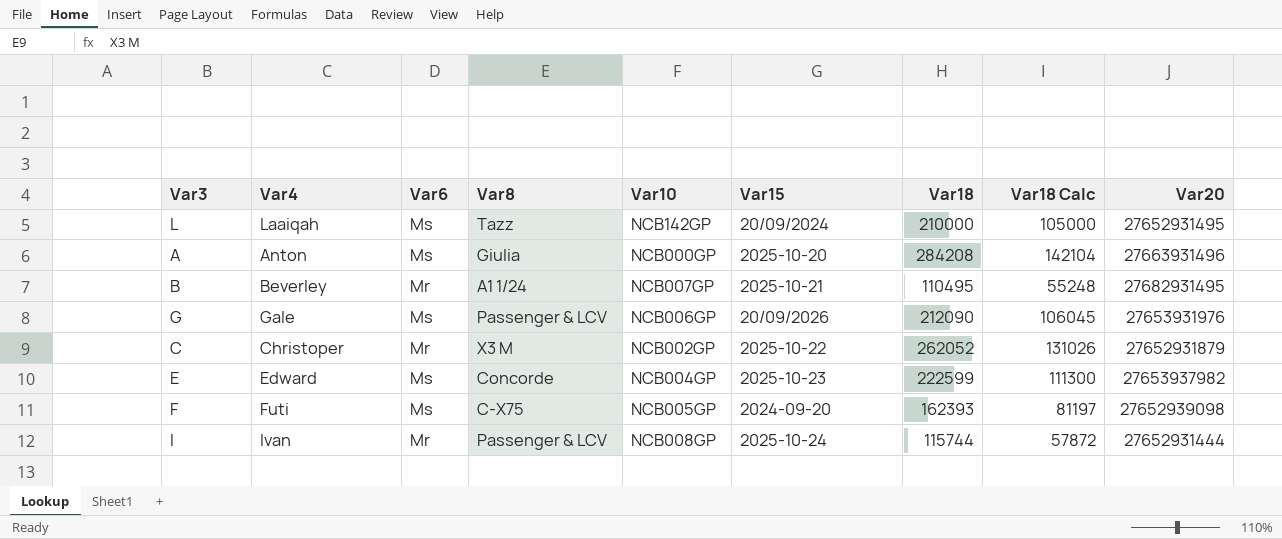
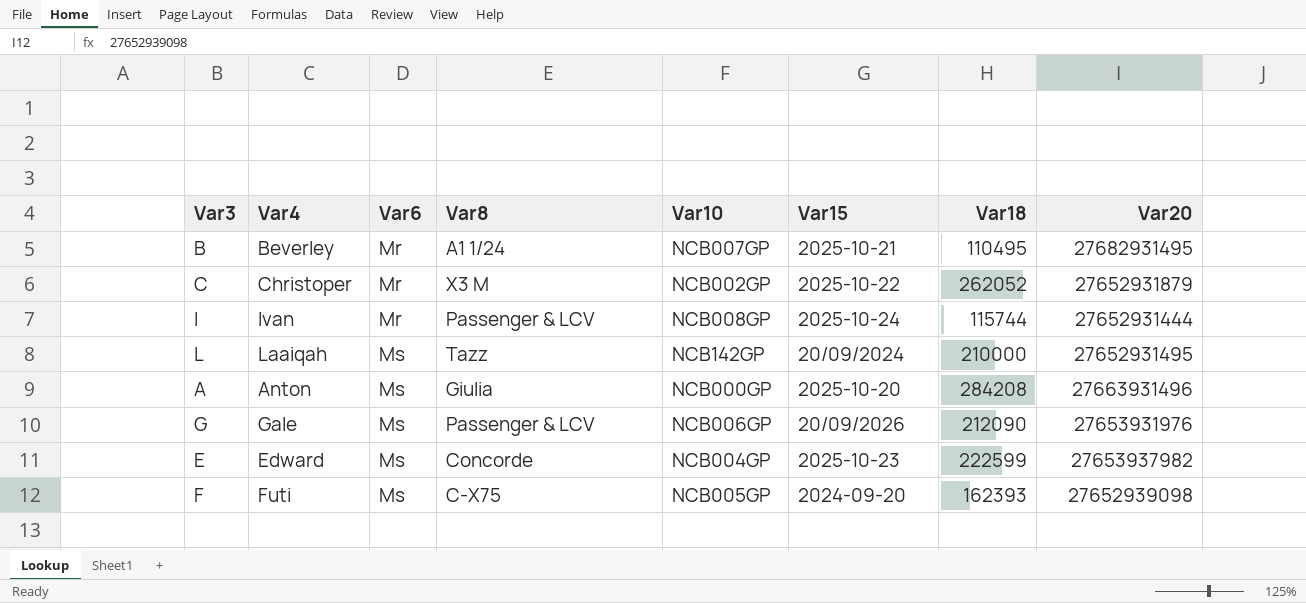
row order: none -> Var6 ascending
column Var18 Calc | formula: [Var18] * 0.5 -> none

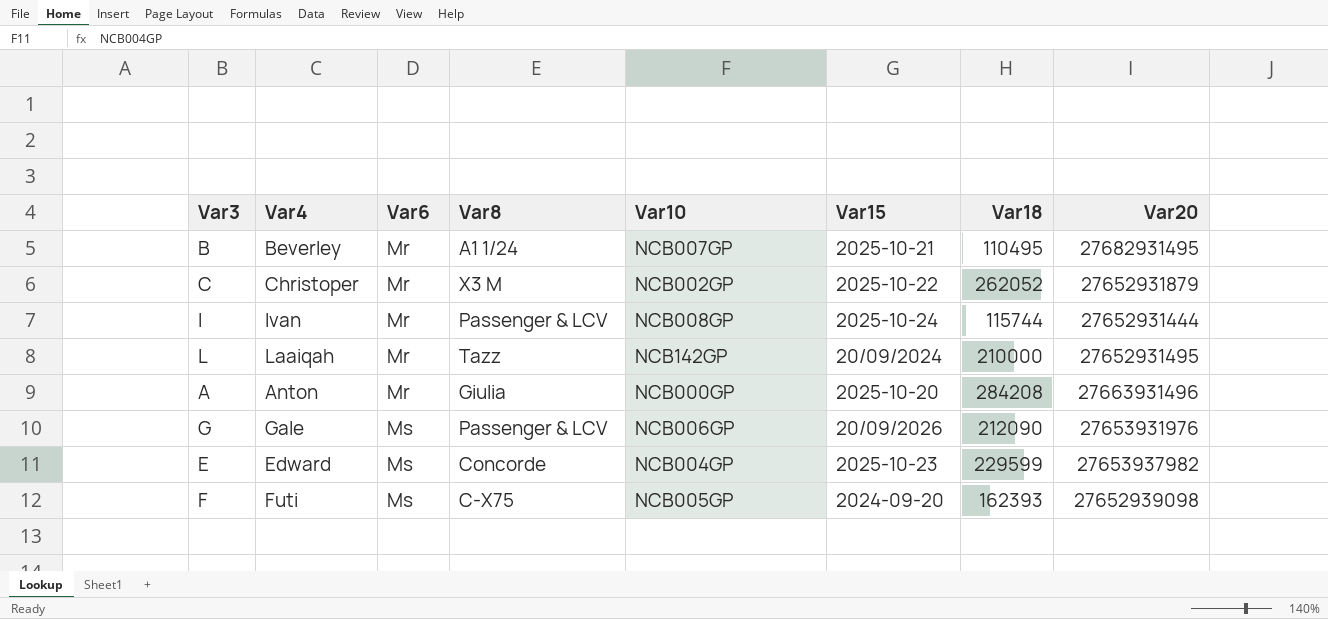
L | Var6: Ms -> Mr
A | Var6: Ms -> Mr
E | Var18: 222599 -> 229599

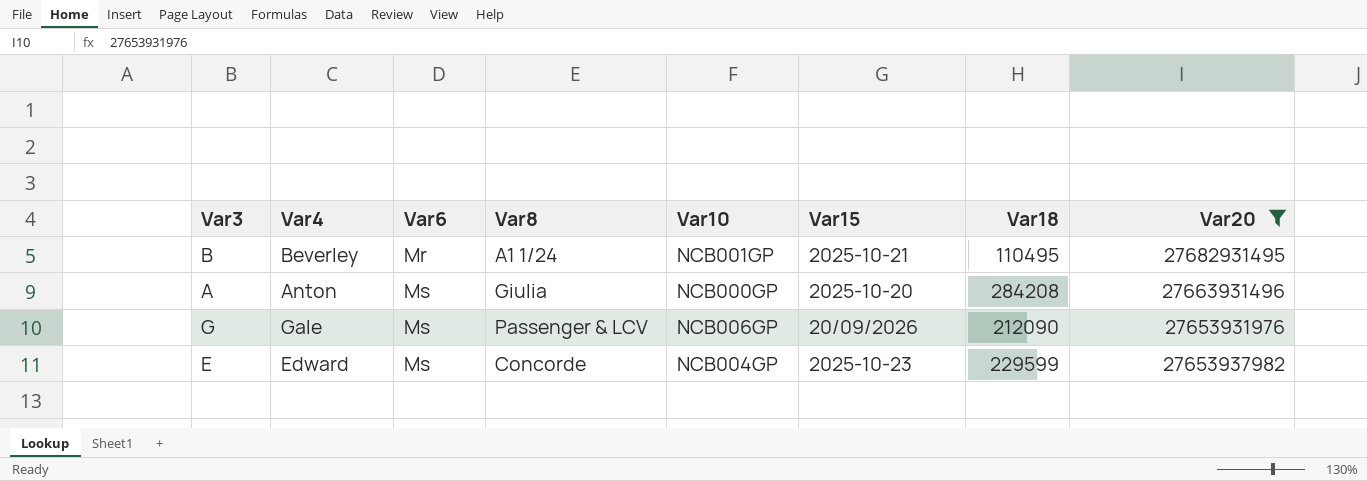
filter: none -> Var20 >= 27653931976
B | Var10: NCB007GP -> NCB001GP
A | Var6: Mr -> Ms

